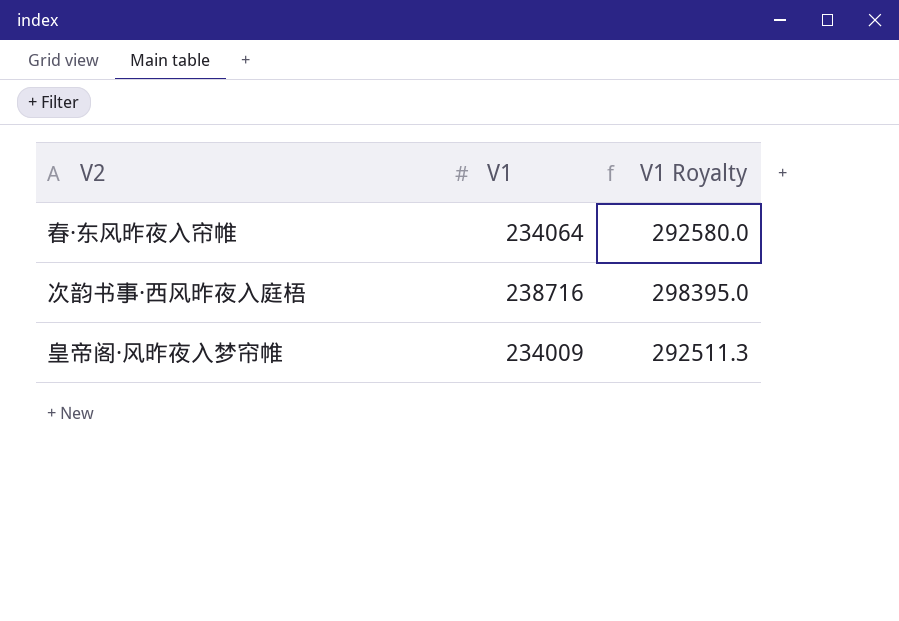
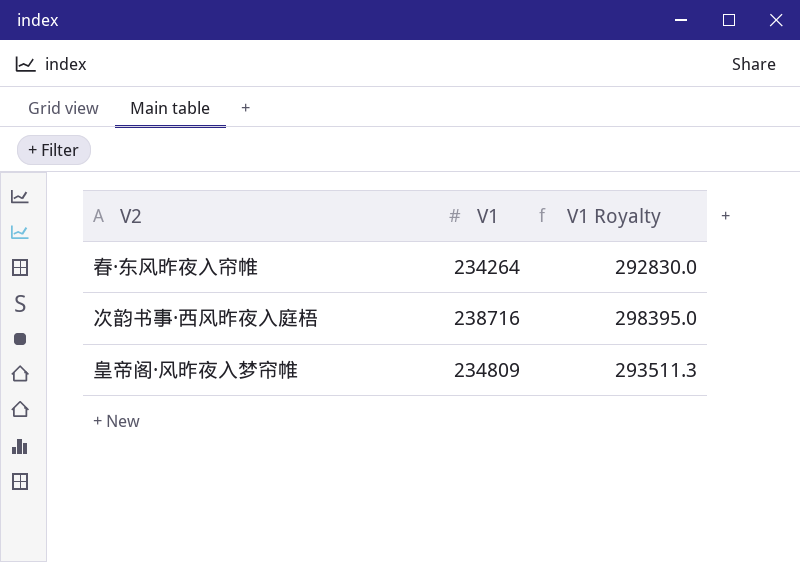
春·东风昨夜入帘帷 | V1: 234064 -> 234264
春·东风昨夜入帘帷 | V1 Royalty: 292580.0 -> 292830.0
皇帝阁·风昨夜入梦帘帷 | V1: 234009 -> 234809
皇帝阁·风昨夜入梦帘帷 | V1 Royalty: 292511.3 -> 293511.3

